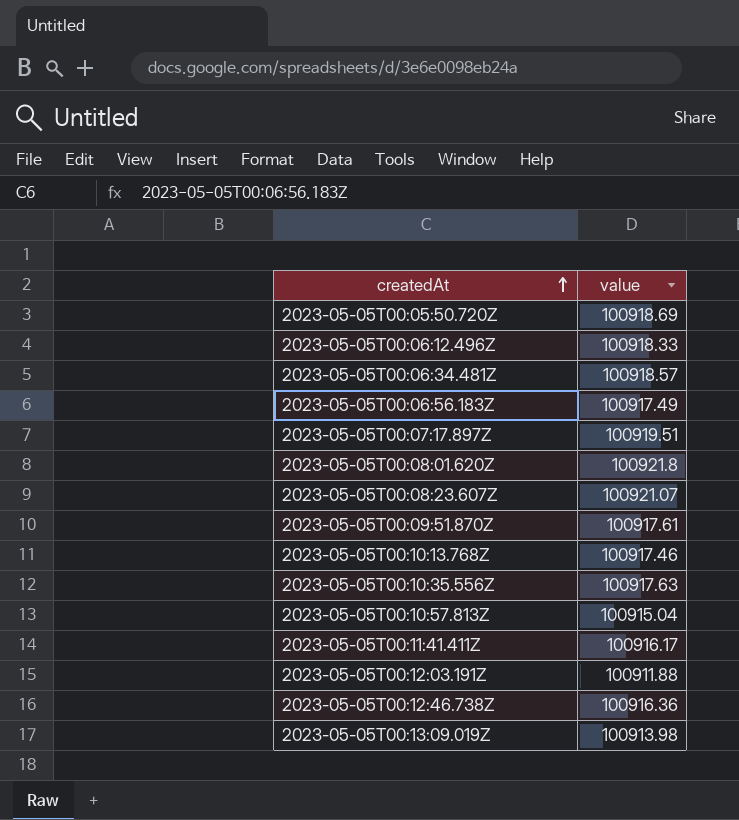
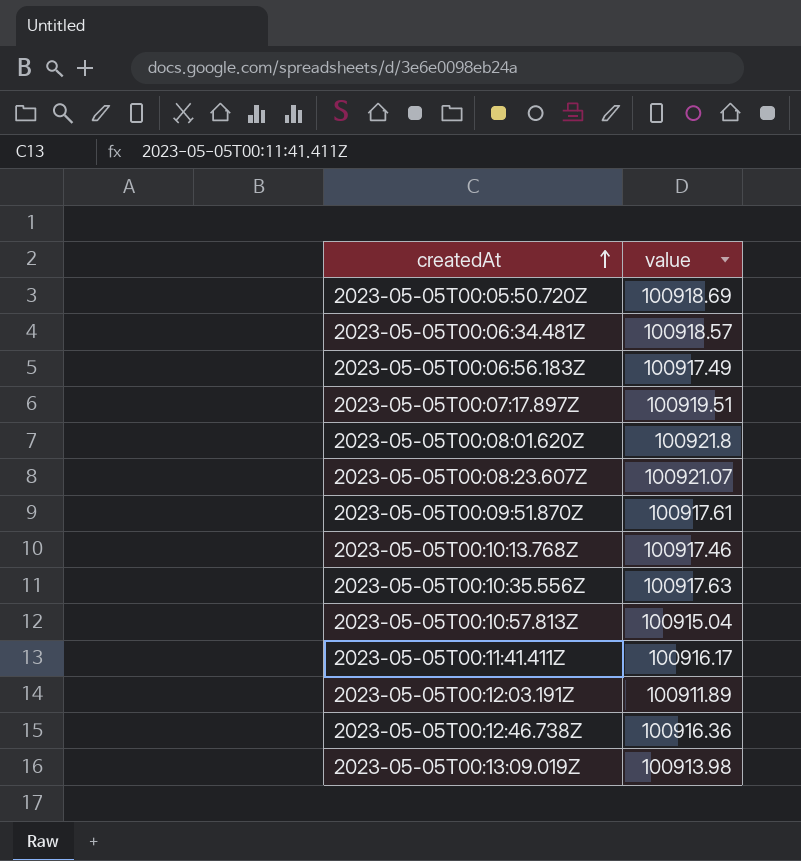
row 2023-05-05T00:06:12.496Z: 100918.33 -> none
2023-05-05T00:12:03.191Z | value: 100911.88 -> 100911.89

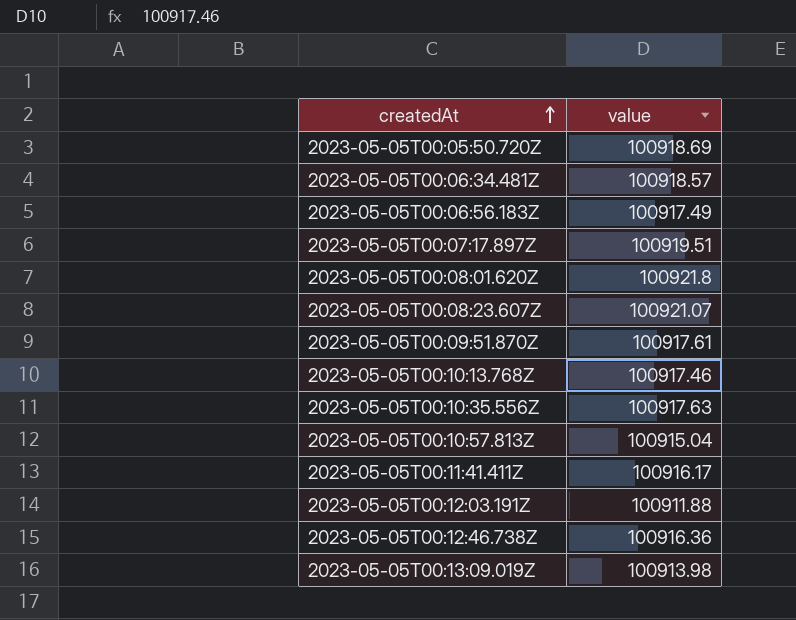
2023-05-05T00:12:03.191Z | value: 100911.89 -> 100911.88

